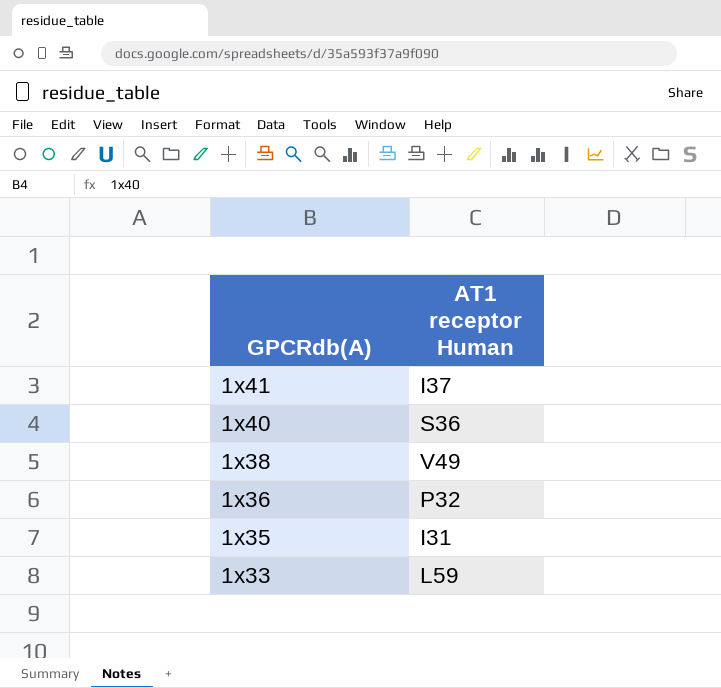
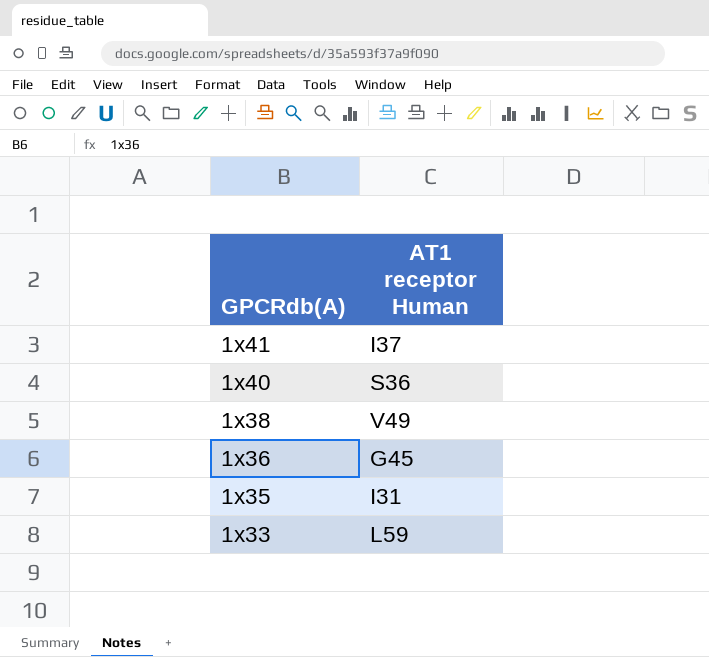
1x36 | AT1 receptor Human: P32 -> G45

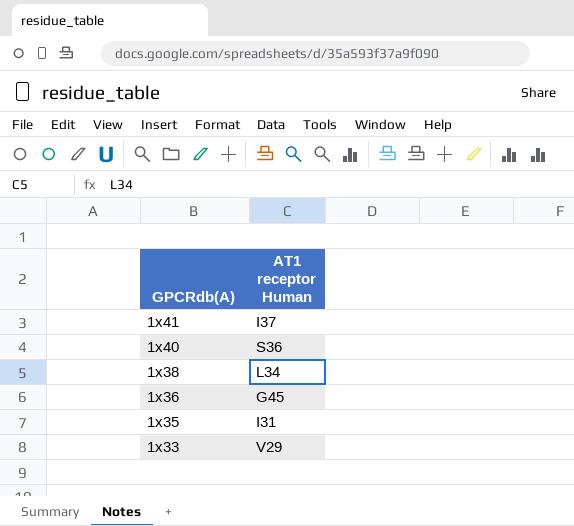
1x38 | AT1 receptor Human: V49 -> L34
1x33 | AT1 receptor Human: L59 -> V29

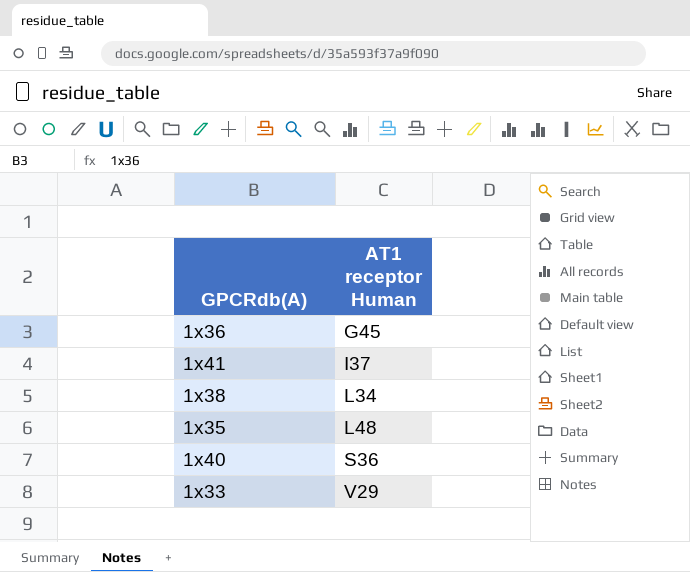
row order: GPCRdb(A) descending -> AT1 receptor Human ascending
1x35 | AT1 receptor Human: I31 -> L48

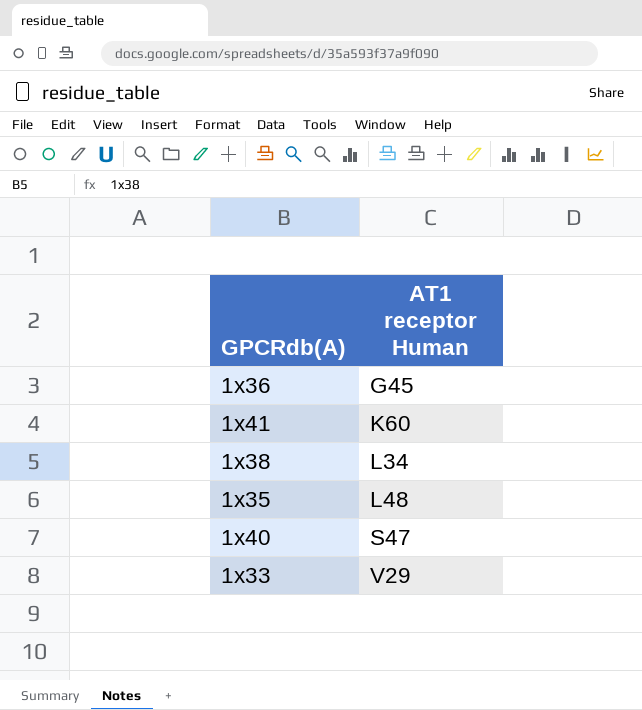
1x41 | AT1 receptor Human: I37 -> K60
1x40 | AT1 receptor Human: S36 -> S47

